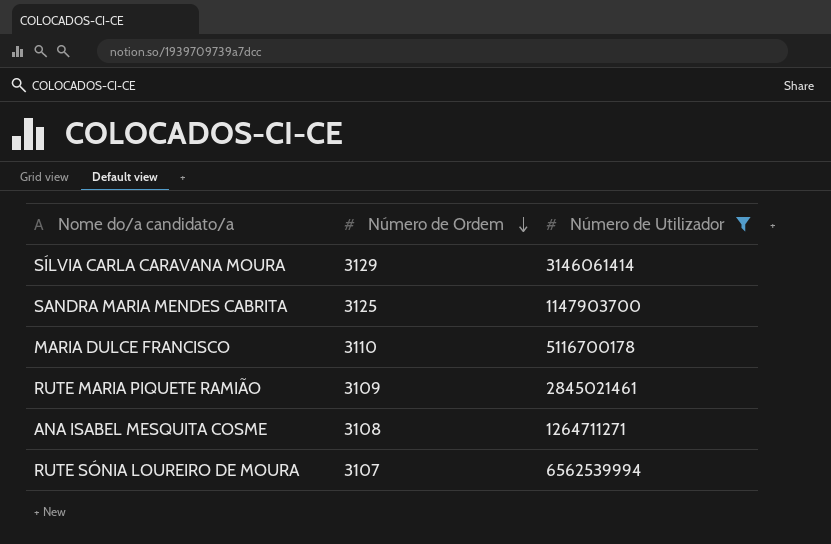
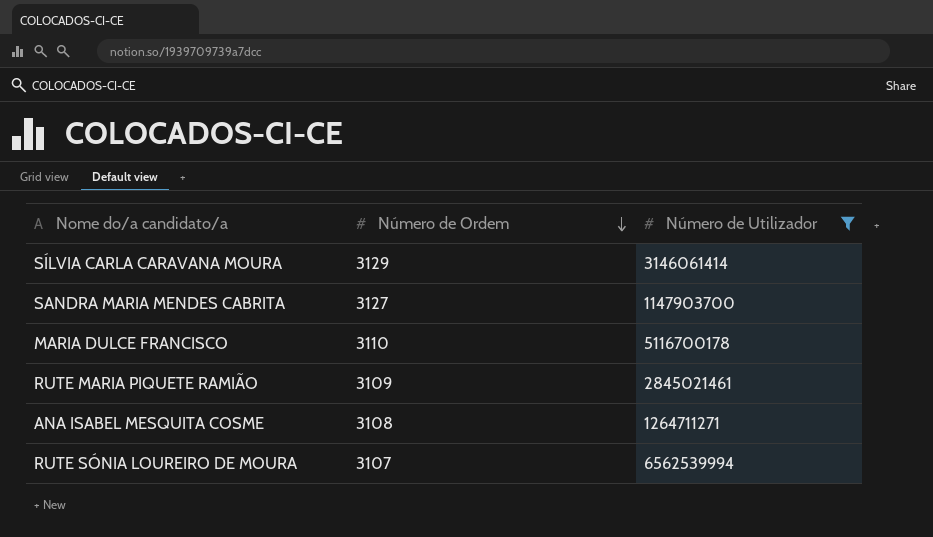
SANDRA MARIA MENDES CABRITA | Número de Ordem: 3125 -> 3127

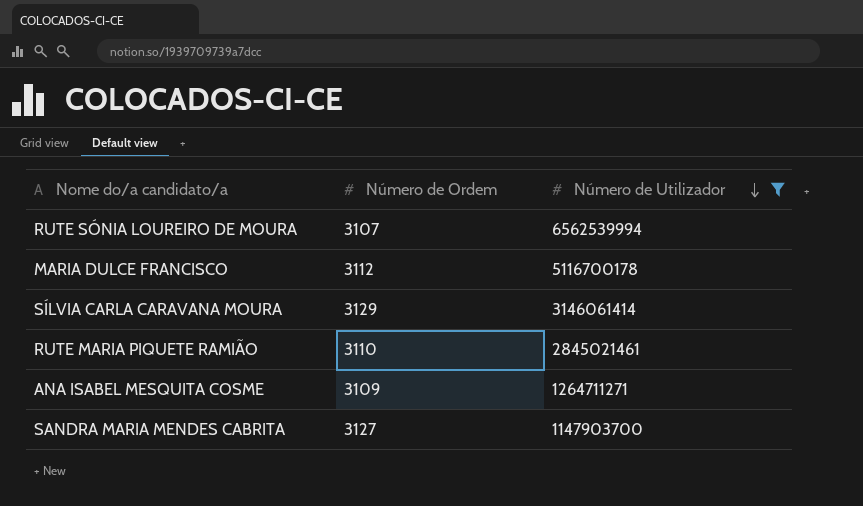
row order: Número de Ordem descending -> Número de Utilizador descending
MARIA DULCE FRANCISCO | Número de Ordem: 3110 -> 3112
RUTE MARIA PIQUETE RAMIÃO | Número de Ordem: 3109 -> 3110
ANA ISABEL MESQUITA COSME | Número de Ordem: 3108 -> 3109

